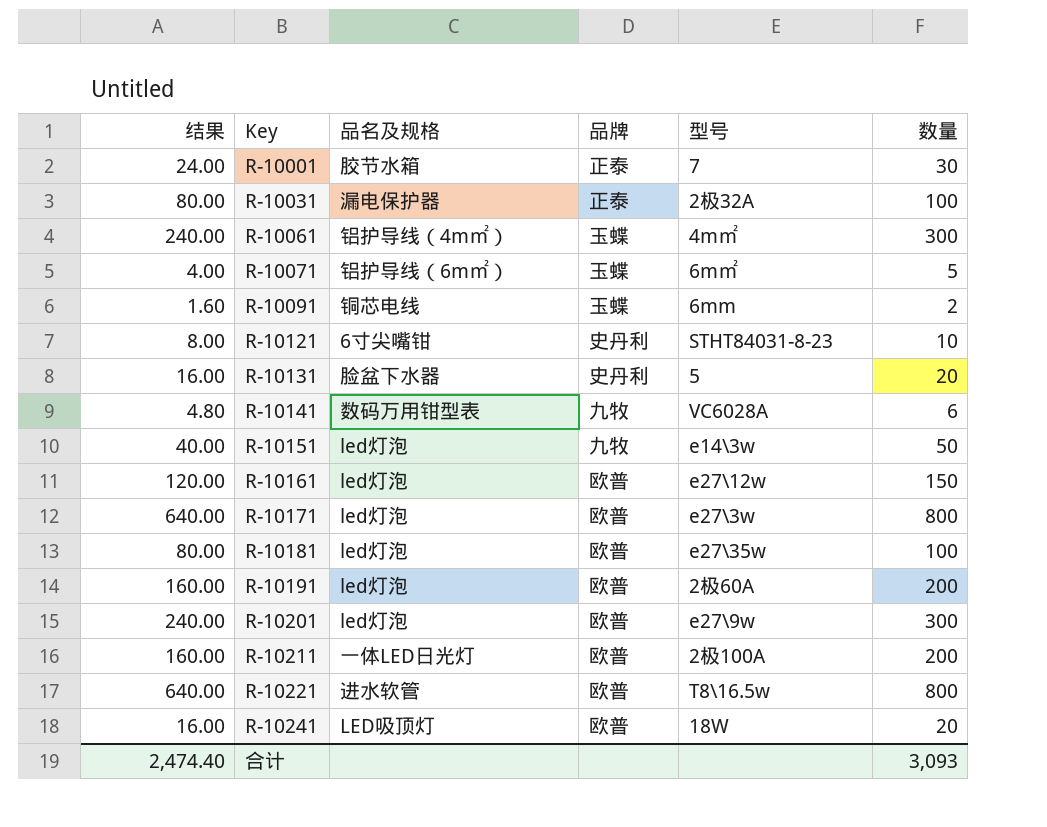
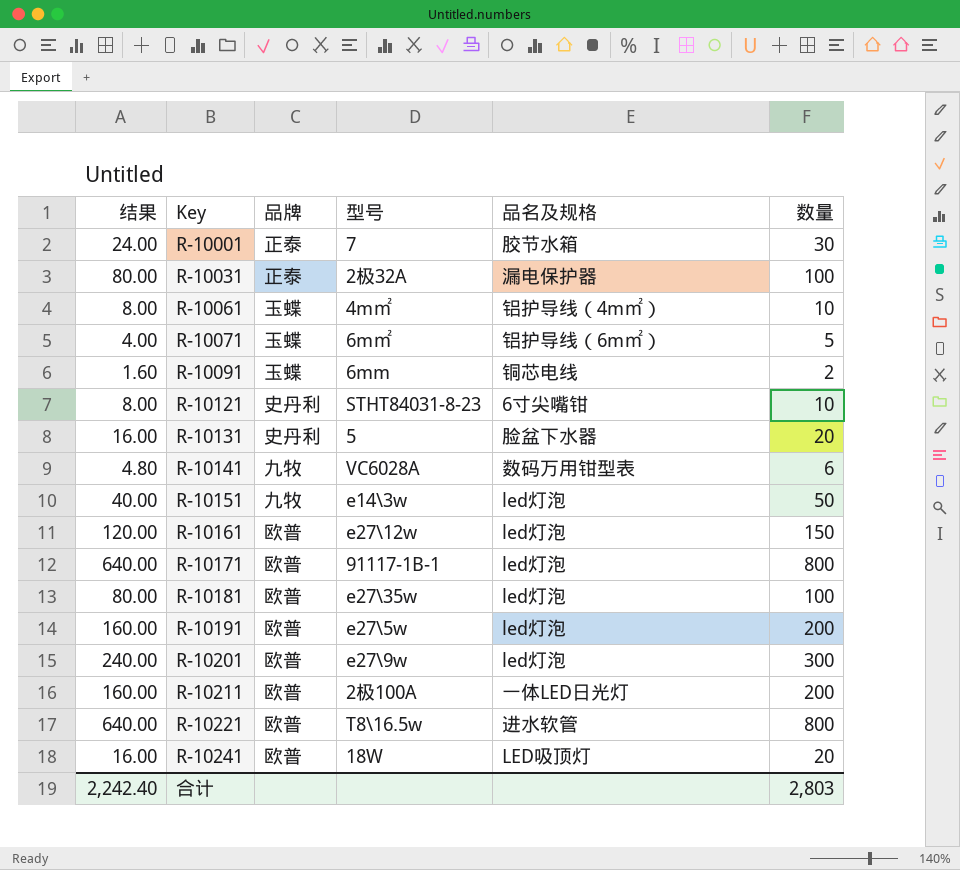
column 品名及规格 | position: 3 -> 5
R-10061 | 结果: 240.00 -> 8.00
R-10061 | 数量: 300 -> 10
R-10171 | 型号: e27\3w -> 91117-1B-1
R-10191 | 型号: 2极60A -> e27\5w
合计 | 结果: 2,474.40 -> 2,242.40
合计 | 数量: 3,093 -> 2,803

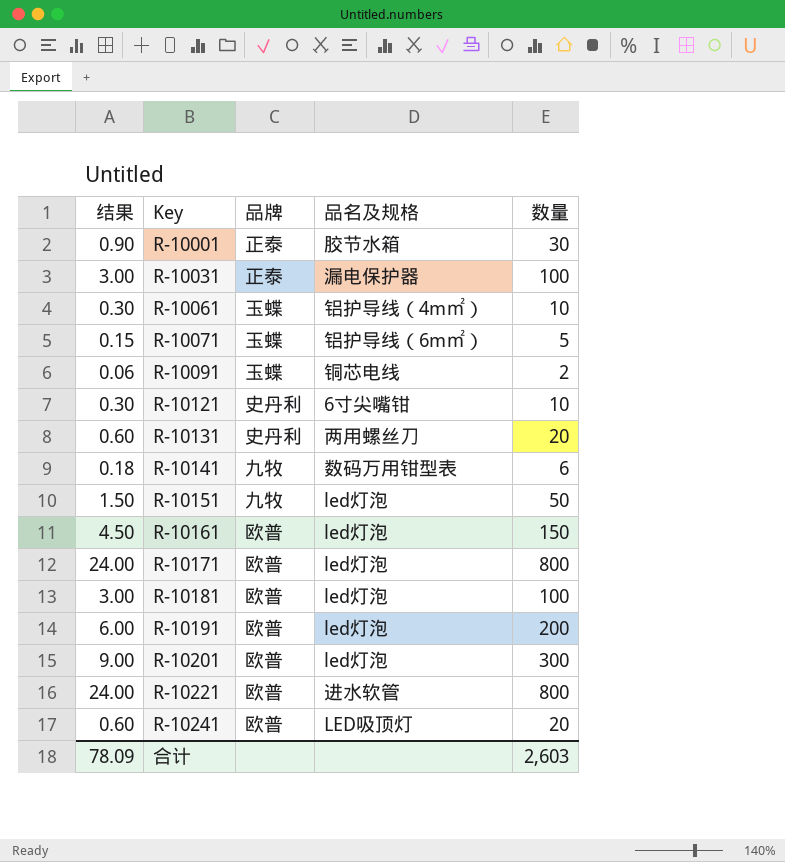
column 型号 | position: 4 -> none
column 结果 | formula: [数量] * 0.8 -> [数量] * 0.03
row R-10211: 160.00 | 欧普 | 2极100A | 一体LED日光灯 | 200 -> none
R-10131 | 品名及规格: 脸盆下水器 -> 两用螺丝刀
合计 | 结果: 2,242.40 -> 78.09
合计 | 数量: 2,803 -> 2,603

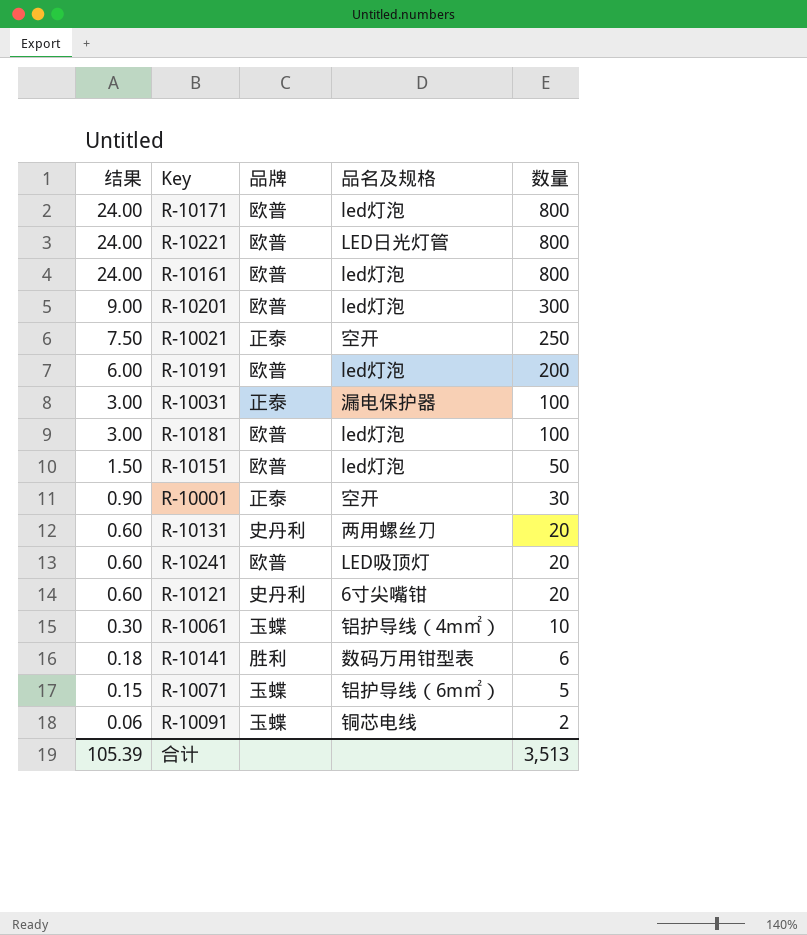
row order: Key ascending -> 结果 descending
R-10221 | 品名及规格: 进水软管 -> LED日光灯管
R-10161 | 结果: 4.50 -> 24.00
R-10161 | 数量: 150 -> 800
row R-10021: none -> 7.50 | 正泰 | 空开 | 250
R-10151 | 品牌: 九牧 -> 欧普
R-10001 | 品名及规格: 胶节水箱 -> 空开
R-10121 | 结果: 0.30 -> 0.60
R-10121 | 数量: 10 -> 20
R-10141 | 品牌: 九牧 -> 胜利
合计 | 结果: 78.09 -> 105.39
合计 | 数量: 2,603 -> 3,513

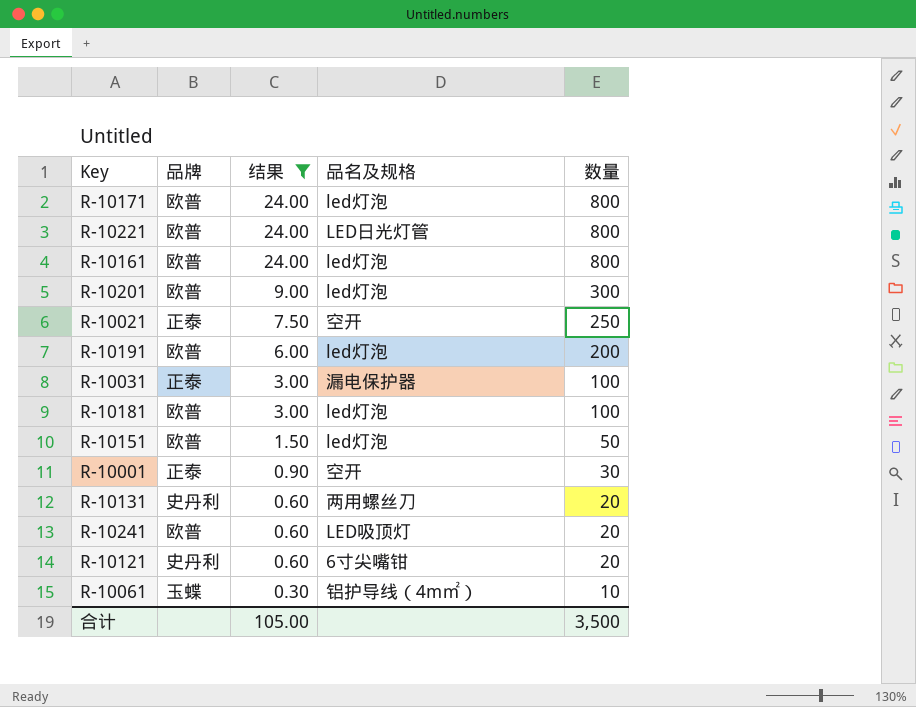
filter: none -> 结果 >= 0.30
column 结果 | position: 1 -> 3
合计 | 结果: 105.39 -> 105.00
合计 | 数量: 3,513 -> 3,500

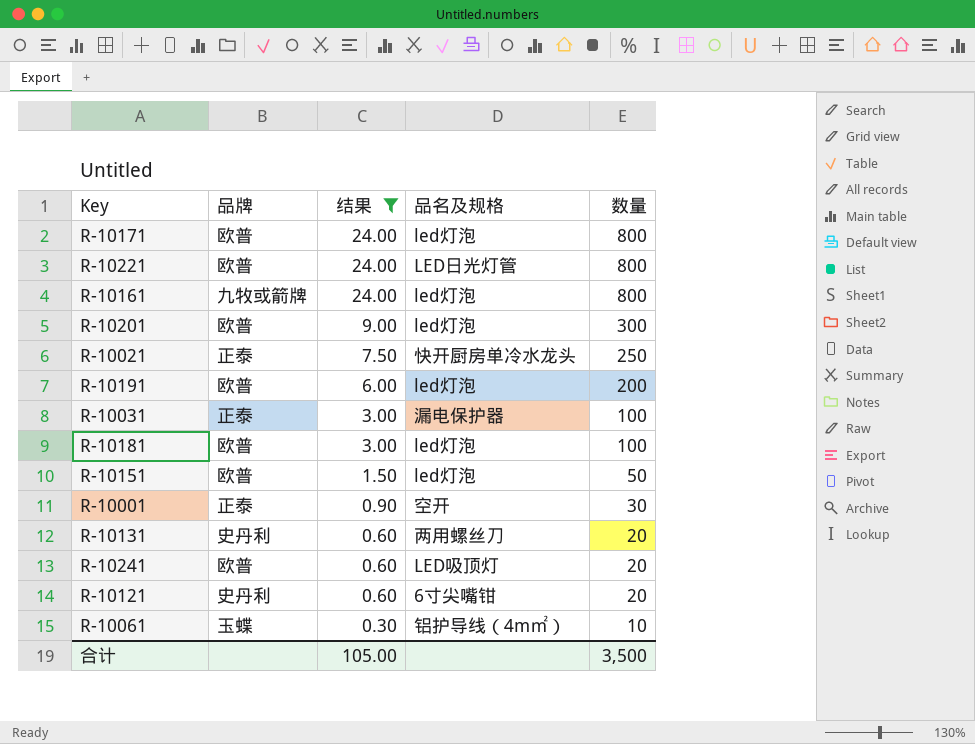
R-10161 | 品牌: 欧普 -> 九牧或箭牌
R-10021 | 品名及规格: 空开 -> 快开厨房单冷水龙头

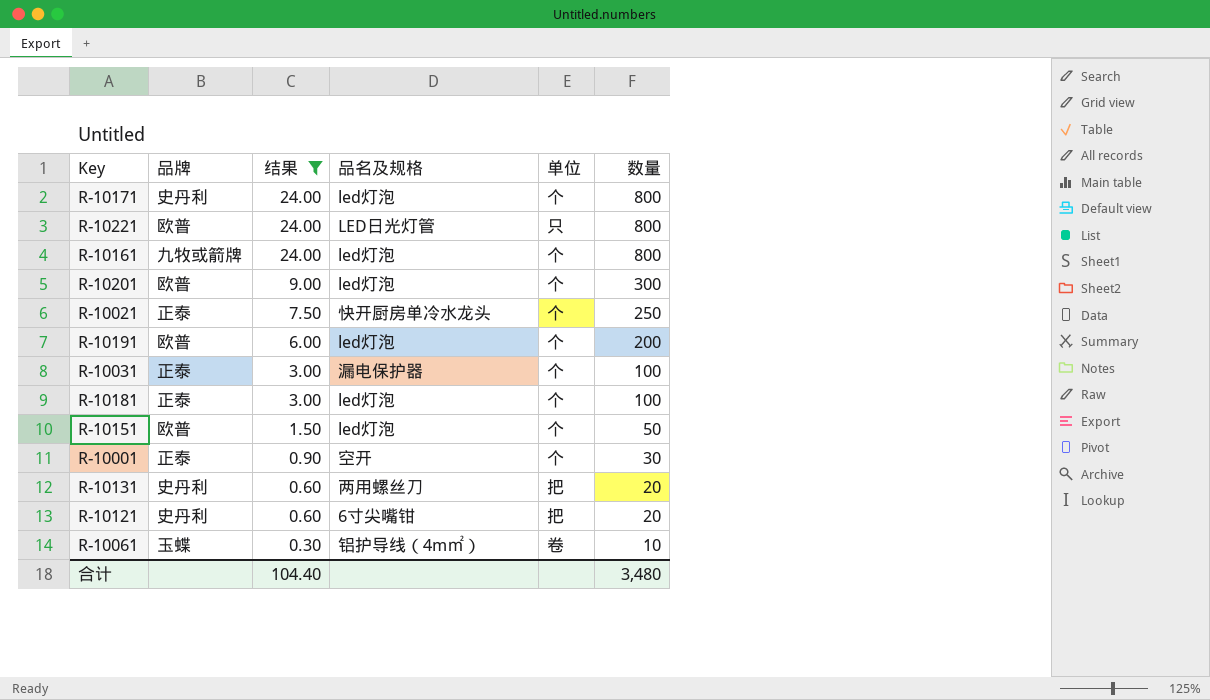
column 单位 | position: none -> 5
row R-10241: 欧普 | 0.60 | LED吸顶灯 | 20 -> none
R-10171 | 品牌: 欧普 -> 史丹利
R-10181 | 品牌: 欧普 -> 正泰
合计 | 结果: 105.00 -> 104.40
合计 | 数量: 3,500 -> 3,480

